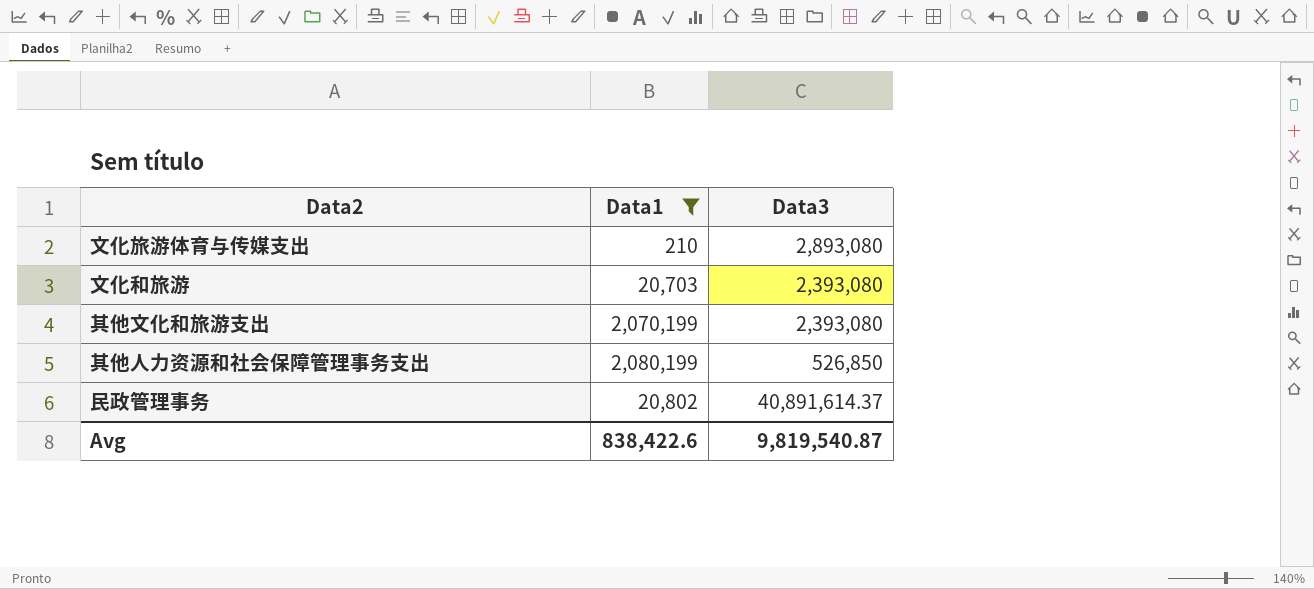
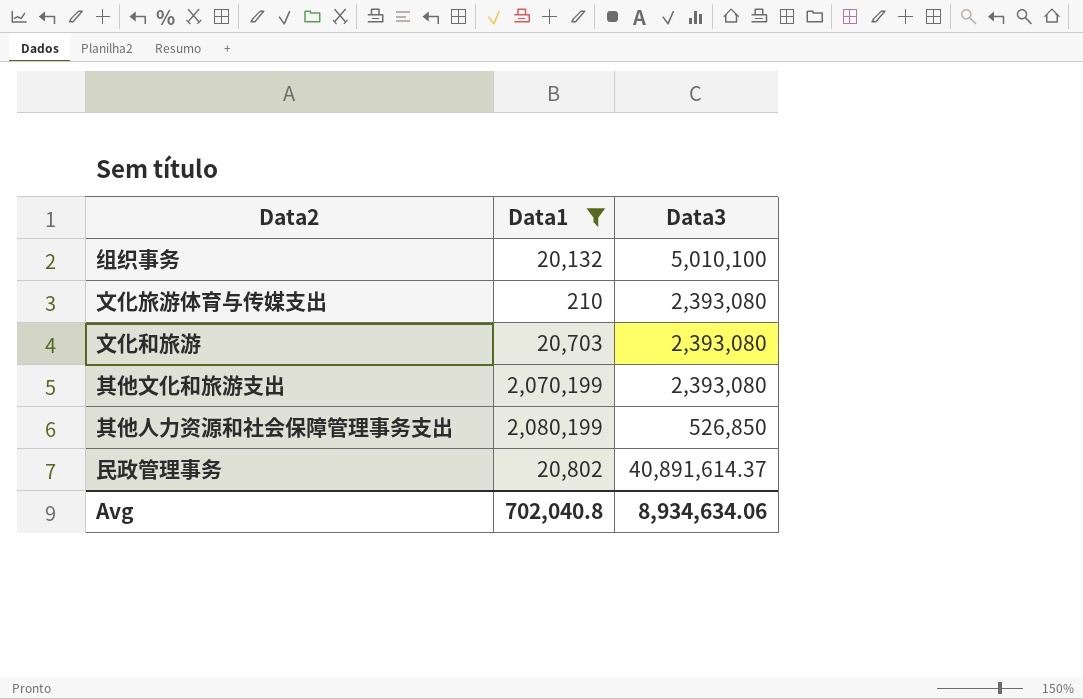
row 组织事务: none -> 20,132 | 5,010,100
文化旅游体育与传媒支出 | Data3: 2,893,080 -> 2,393,080
Avg | Data1: 838,422.6 -> 702,040.8
Avg | Data3: 9,819,540.87 -> 8,934,634.06

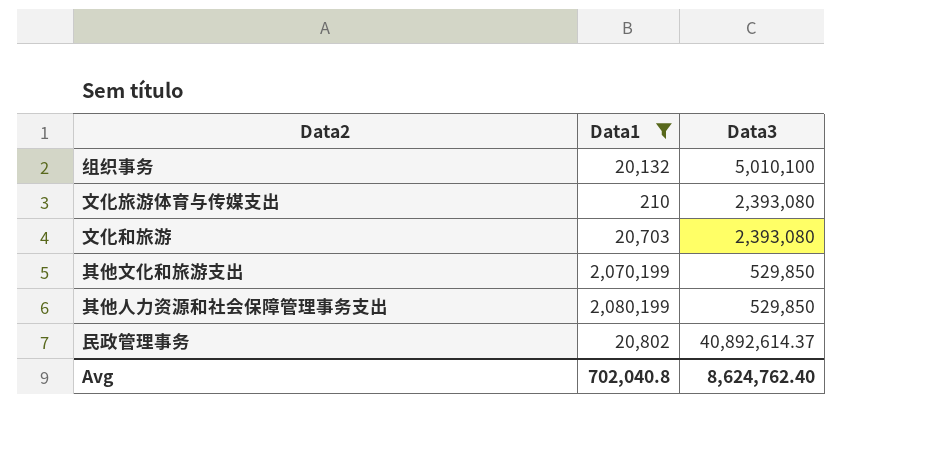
其他文化和旅游支出 | Data3: 2,393,080 -> 529,850
其他人力资源和社会保障管理事务支出 | Data3: 526,850 -> 529,850
民政管理事务 | Data3: 40,891,614.37 -> 40,892,614.37
Avg | Data3: 8,934,634.06 -> 8,624,762.40

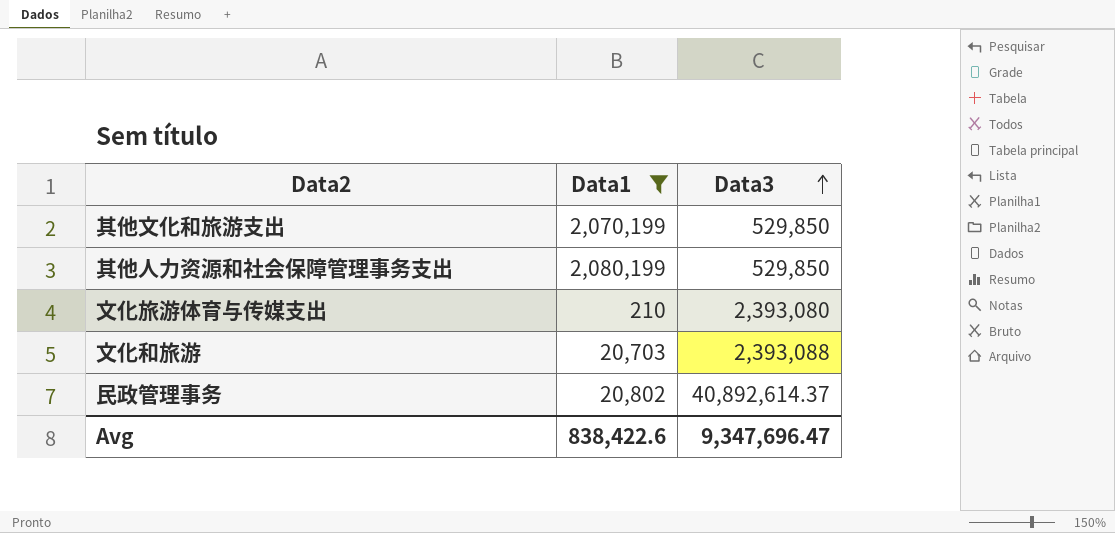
row order: none -> Data3 ascending
row 组织事务: 20,132 | 5,010,100 -> none
文化和旅游 | Data3: 2,393,080 -> 2,393,088
Avg | Data1: 702,040.8 -> 838,422.6
Avg | Data3: 8,624,762.40 -> 9,347,696.47

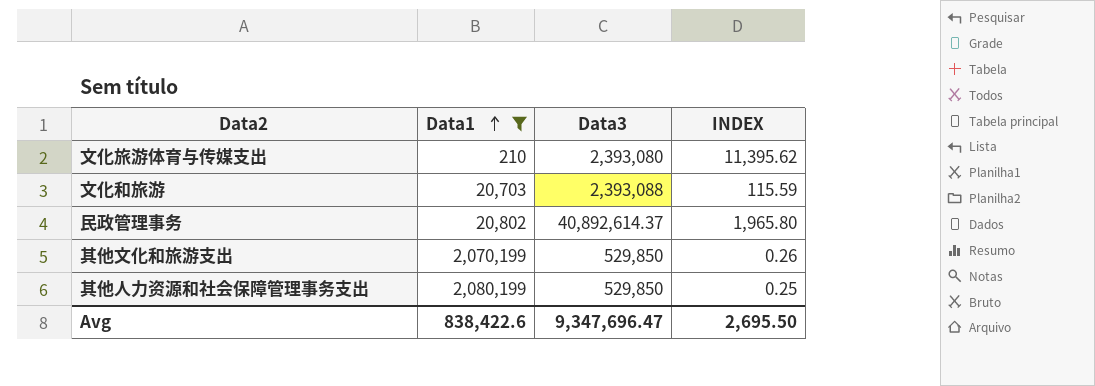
row order: Data3 ascending -> Data1 ascending
column INDEX | formula: none -> [Data3] / [Data1]

